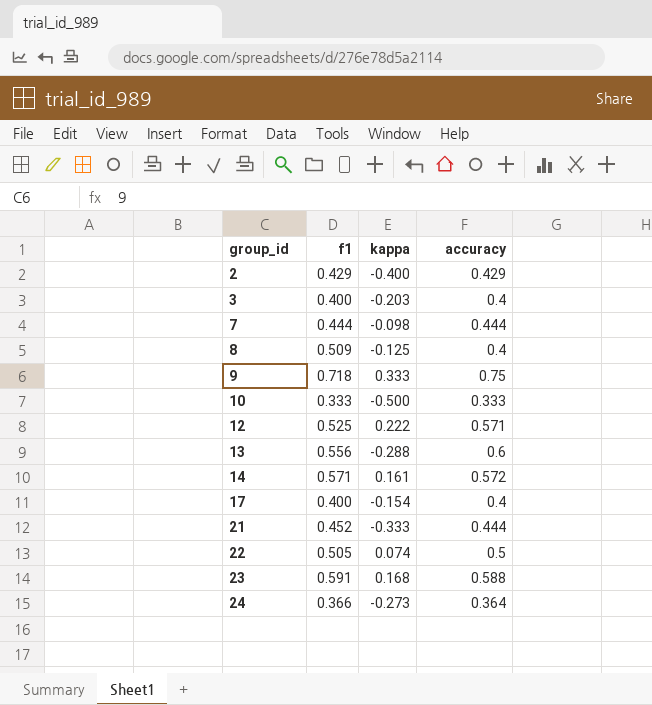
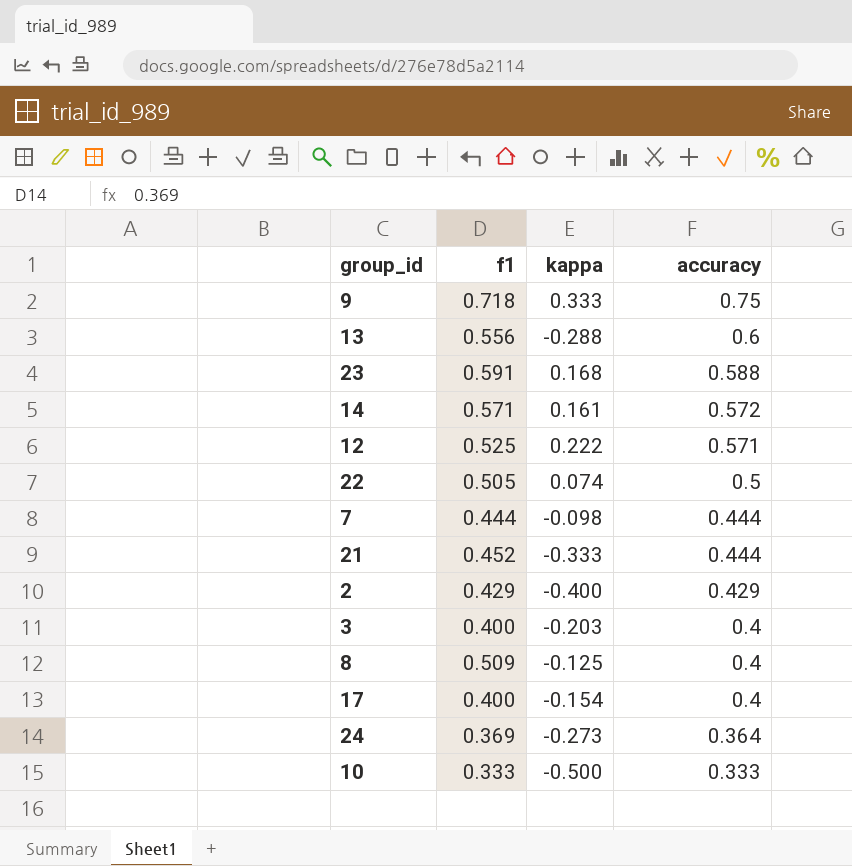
row order: group_id ascending -> accuracy descending
24 | f1: 0.366 -> 0.369

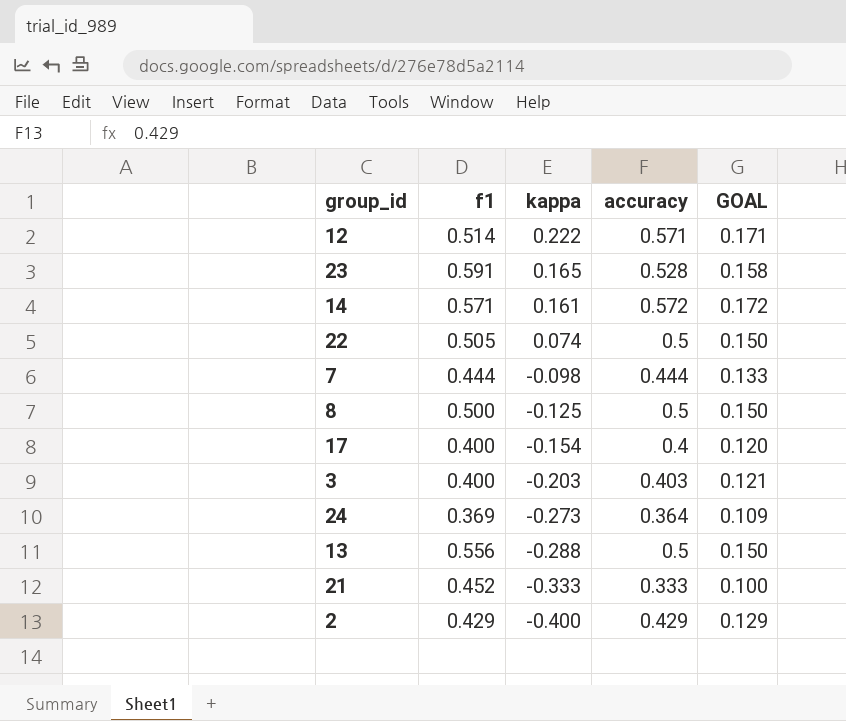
row order: accuracy descending -> kappa descending
column GOAL | formula: none -> [accuracy] * 0.3
row 9: 0.718 | 0.333 | 0.75 -> none
row 10: 0.333 | -0.500 | 0.333 -> none
12 | f1: 0.525 -> 0.514
23 | kappa: 0.168 -> 0.165
23 | accuracy: 0.588 -> 0.528
8 | f1: 0.509 -> 0.500
8 | accuracy: 0.4 -> 0.5
3 | accuracy: 0.4 -> 0.403
13 | accuracy: 0.6 -> 0.5
21 | accuracy: 0.444 -> 0.333

